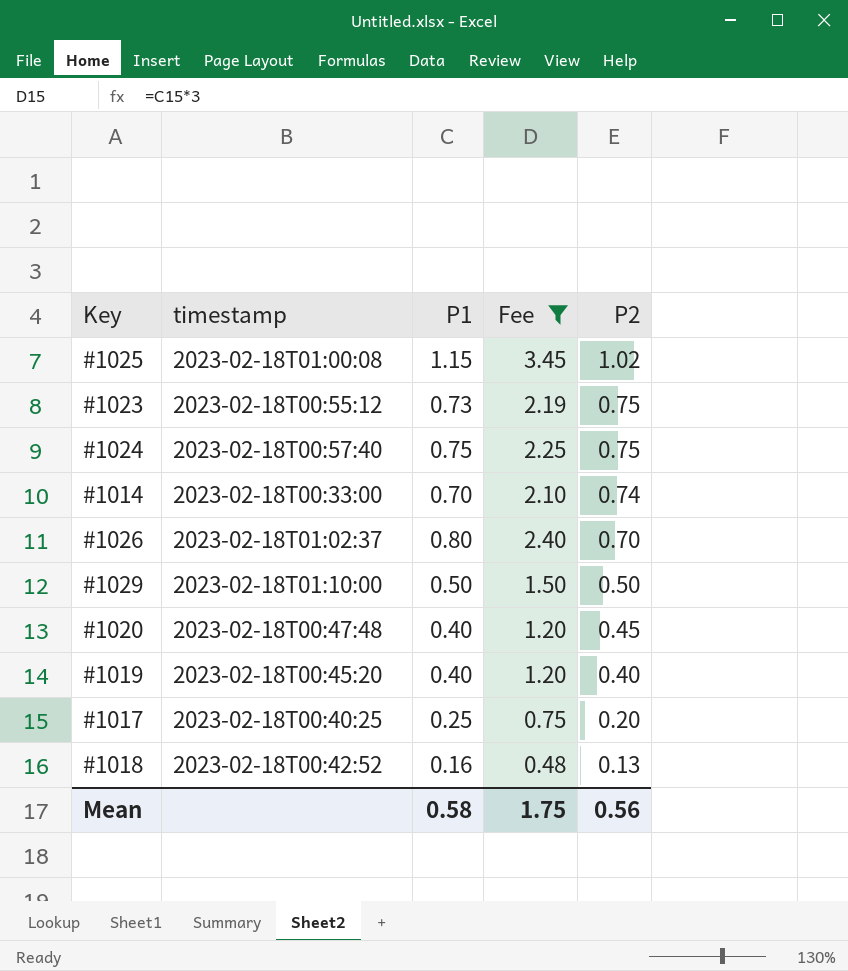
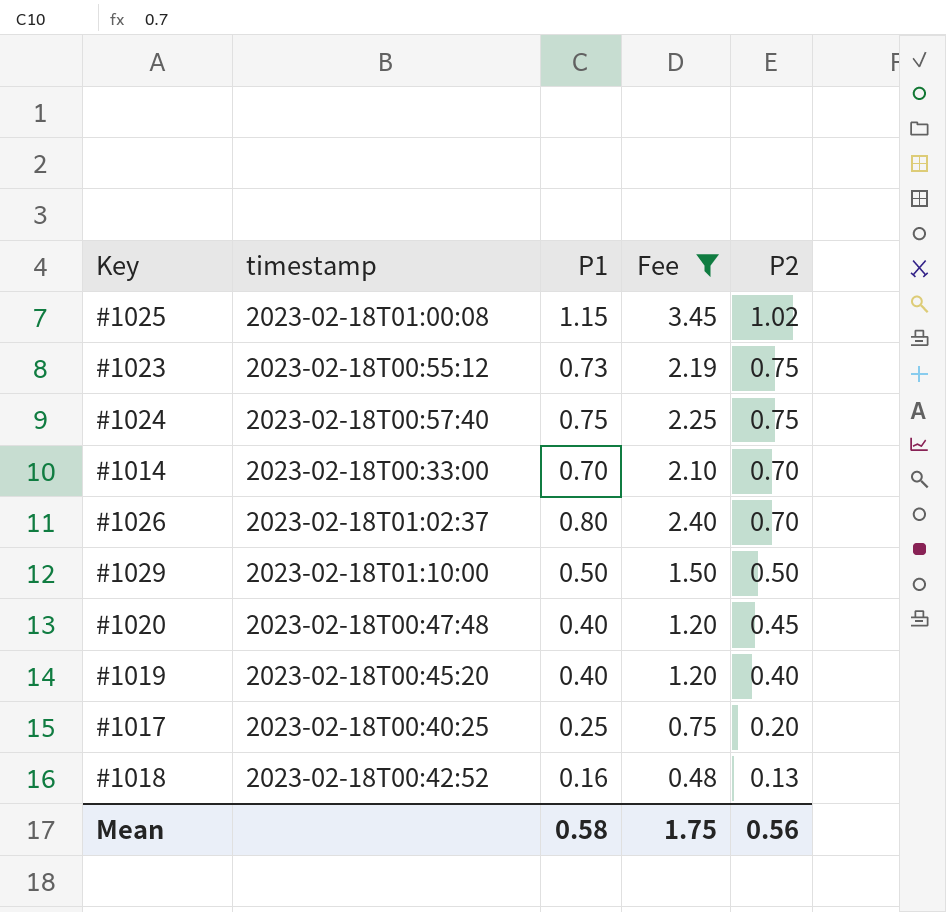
#1014 | P2: 0.74 -> 0.70

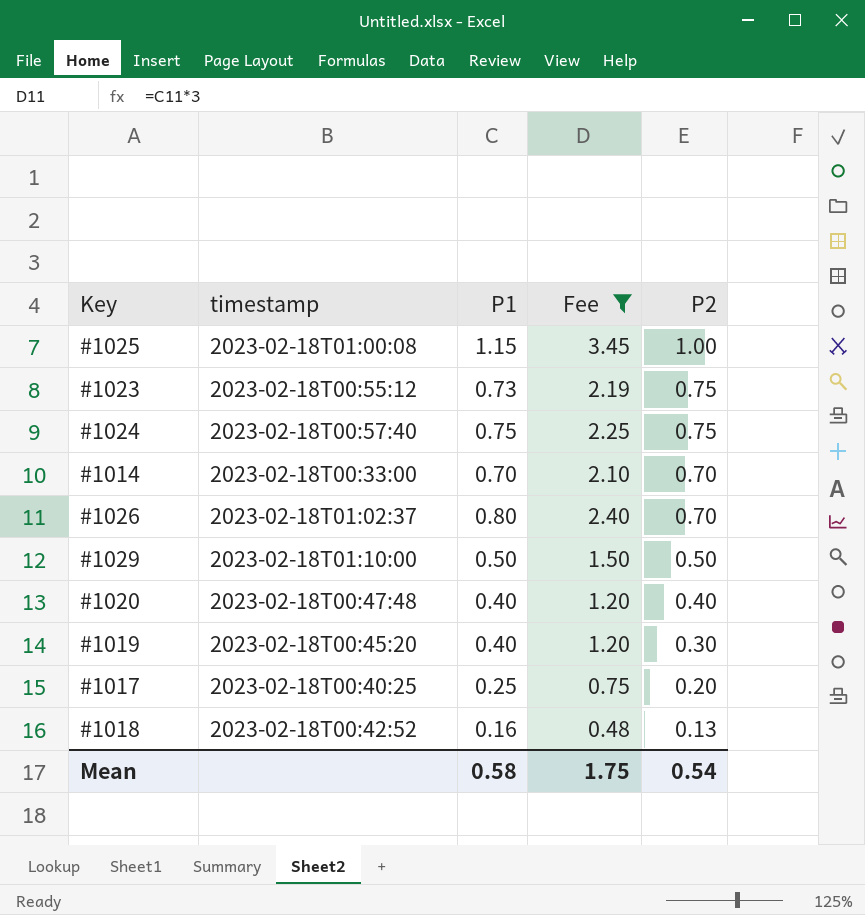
#1025 | P2: 1.02 -> 1.00
#1020 | P2: 0.45 -> 0.40
#1019 | P2: 0.40 -> 0.30
Mean | P2: 0.56 -> 0.54

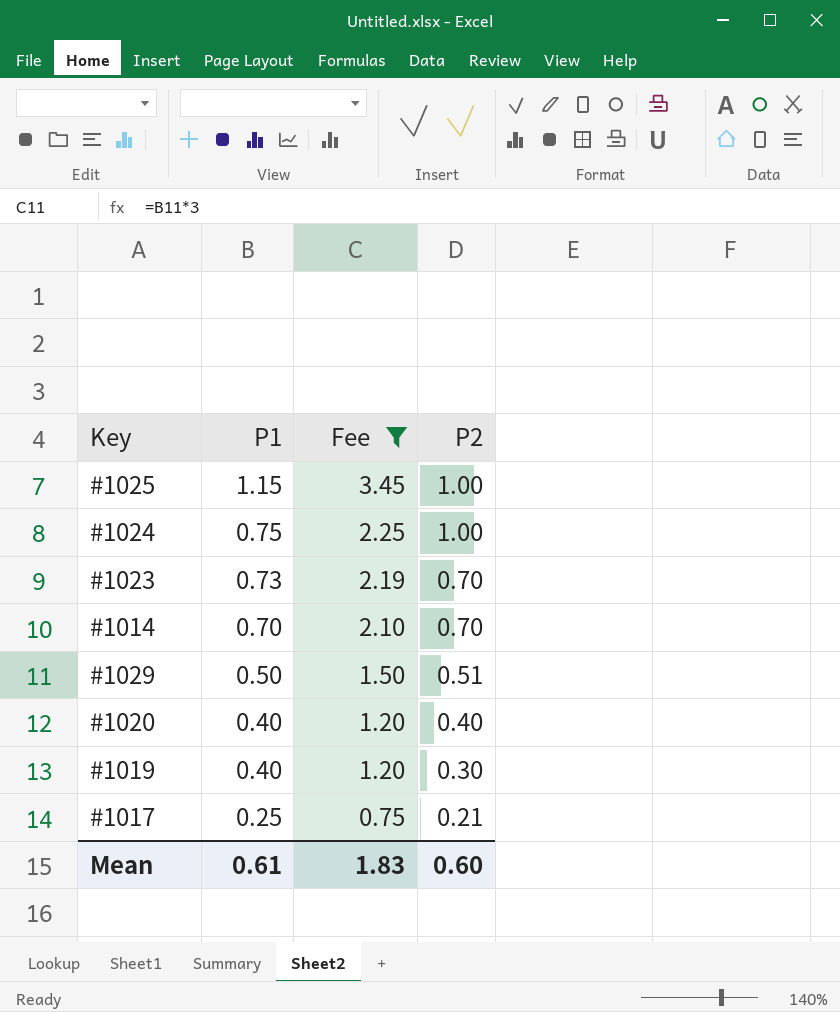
row order: P2 descending -> P1 descending
column timestamp | position: 2 -> none
row #1026: 2023-02-18T01:02:37 | 0.80 | 2.40 | 0.70 -> none
row #1018: 2023-02-18T00:42:52 | 0.16 | 0.48 | 0.13 -> none
#1024 | P2: 0.75 -> 1.00
#1023 | P2: 0.75 -> 0.70
#1029 | P2: 0.50 -> 0.51
#1017 | P2: 0.20 -> 0.21
Mean | P1: 0.58 -> 0.61
Mean | Fee: 1.75 -> 1.83
Mean | P2: 0.54 -> 0.60

